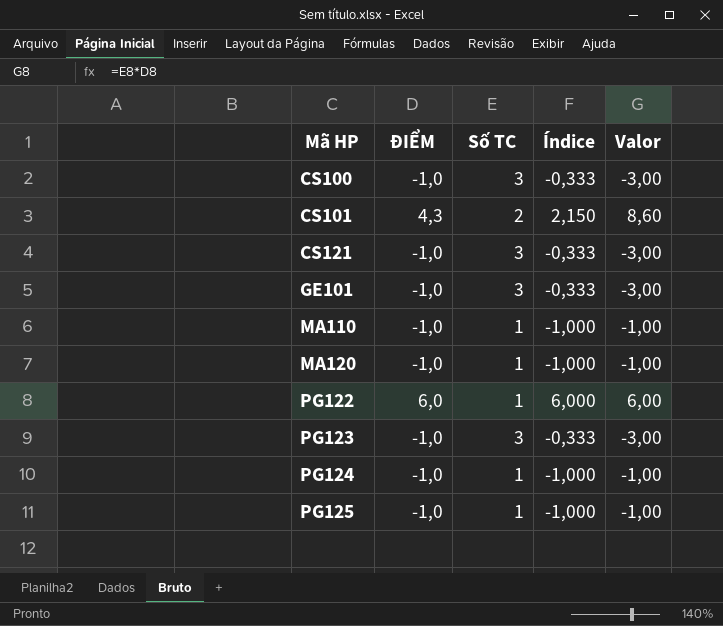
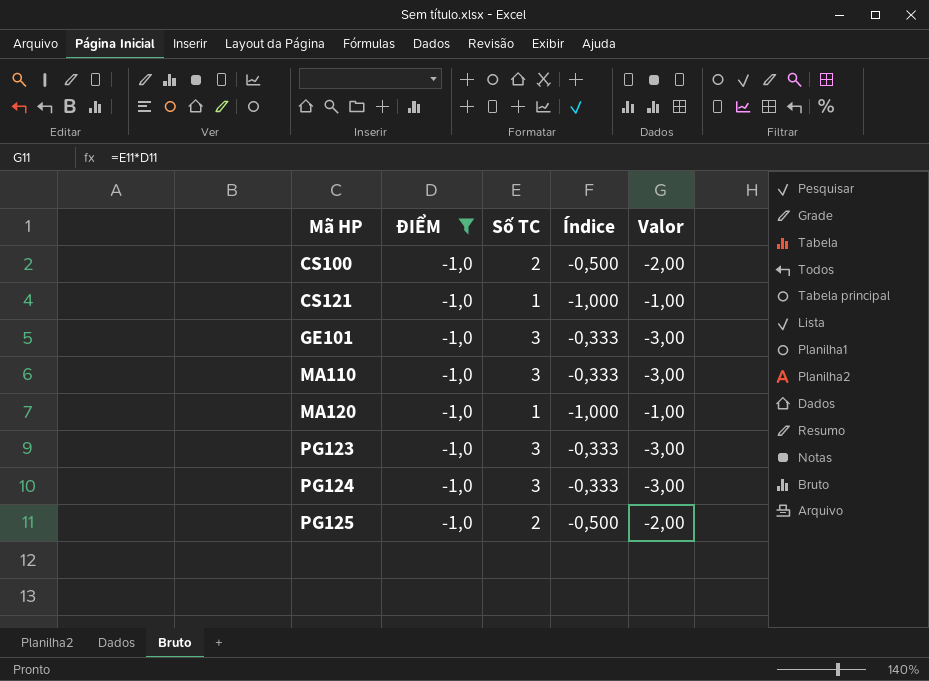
filter: none -> ĐIỂM = -1,0
CS100 | Số TC: 3 -> 2
CS100 | Índice: -0,333 -> -0,500
CS100 | Valor: -3,00 -> -2,00
CS121 | Số TC: 3 -> 1
CS121 | Índice: -0,333 -> -1,000
CS121 | Valor: -3,00 -> -1,00
MA110 | Số TC: 1 -> 3
MA110 | Índice: -1,000 -> -0,333
MA110 | Valor: -1,00 -> -3,00
PG124 | Số TC: 1 -> 3
PG124 | Índice: -1,000 -> -0,333
PG124 | Valor: -1,00 -> -3,00
PG125 | Số TC: 1 -> 2
PG125 | Índice: -1,000 -> -0,500
PG125 | Valor: -1,00 -> -2,00

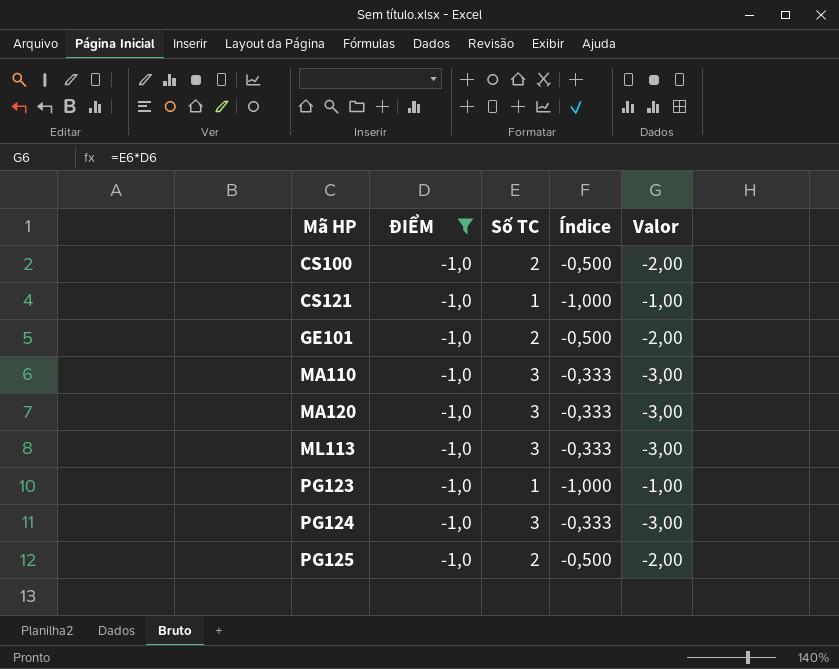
GE101 | Số TC: 3 -> 2
GE101 | Índice: -0,333 -> -0,500
GE101 | Valor: -3,00 -> -2,00
MA120 | Số TC: 1 -> 3
MA120 | Índice: -1,000 -> -0,333
MA120 | Valor: -1,00 -> -3,00
row ML113: none -> -1,0 | 3 | -0,333 | -3,00
PG123 | Số TC: 3 -> 1
PG123 | Índice: -0,333 -> -1,000
PG123 | Valor: -3,00 -> -1,00

